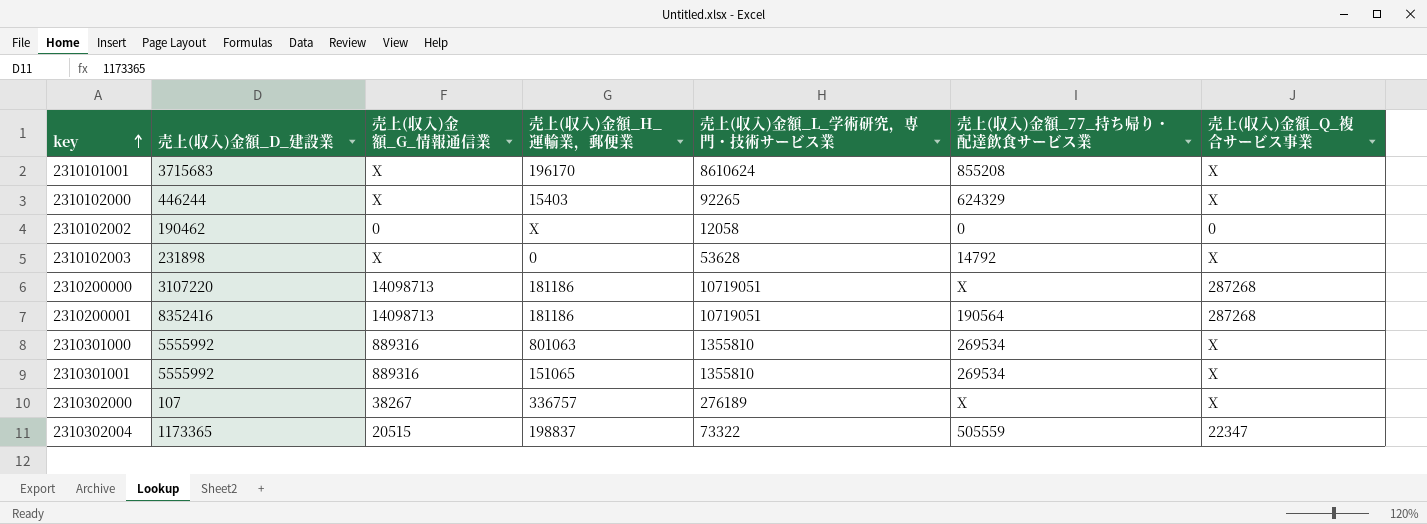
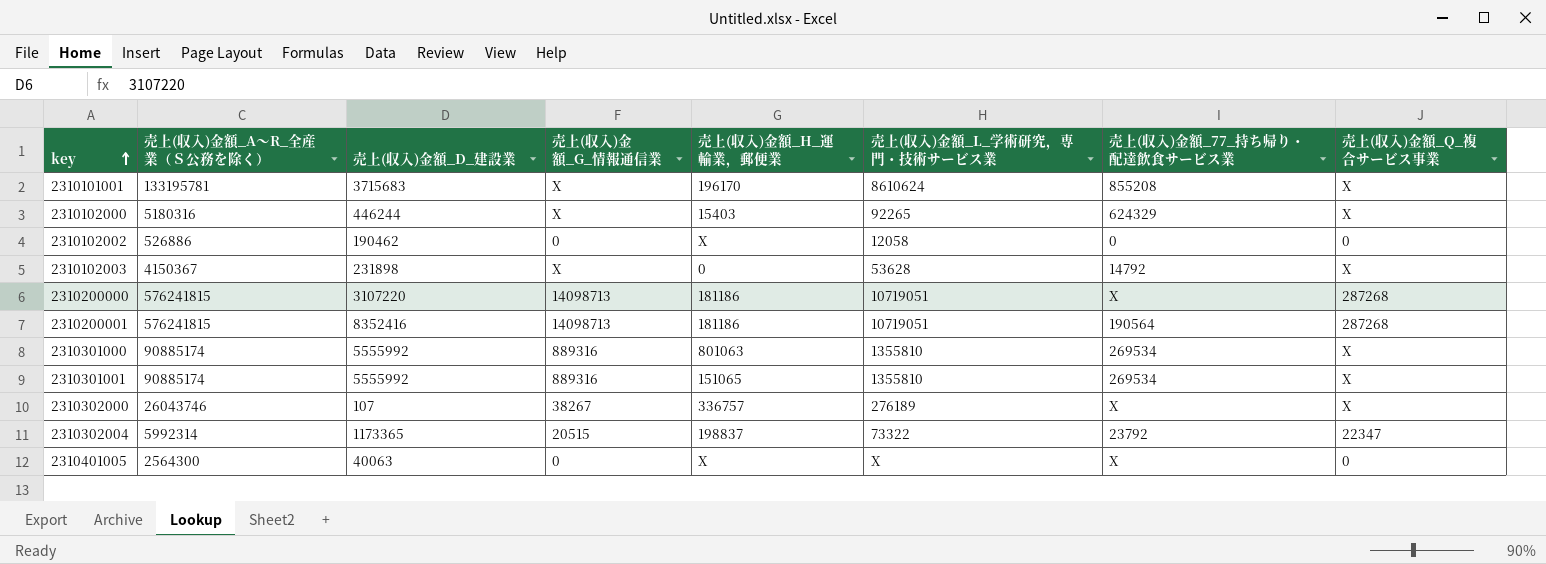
column 売上(収入)金額_A～R_全産業（Ｓ公務を除く） | position: none -> 2
2310302004 | 売上(収入)金額_77_持ち帰り・配達飲食サービス業: 505559 -> 23792
row 2310401005: none -> 2564300 | 40063 | 0 | X | X | X | 0

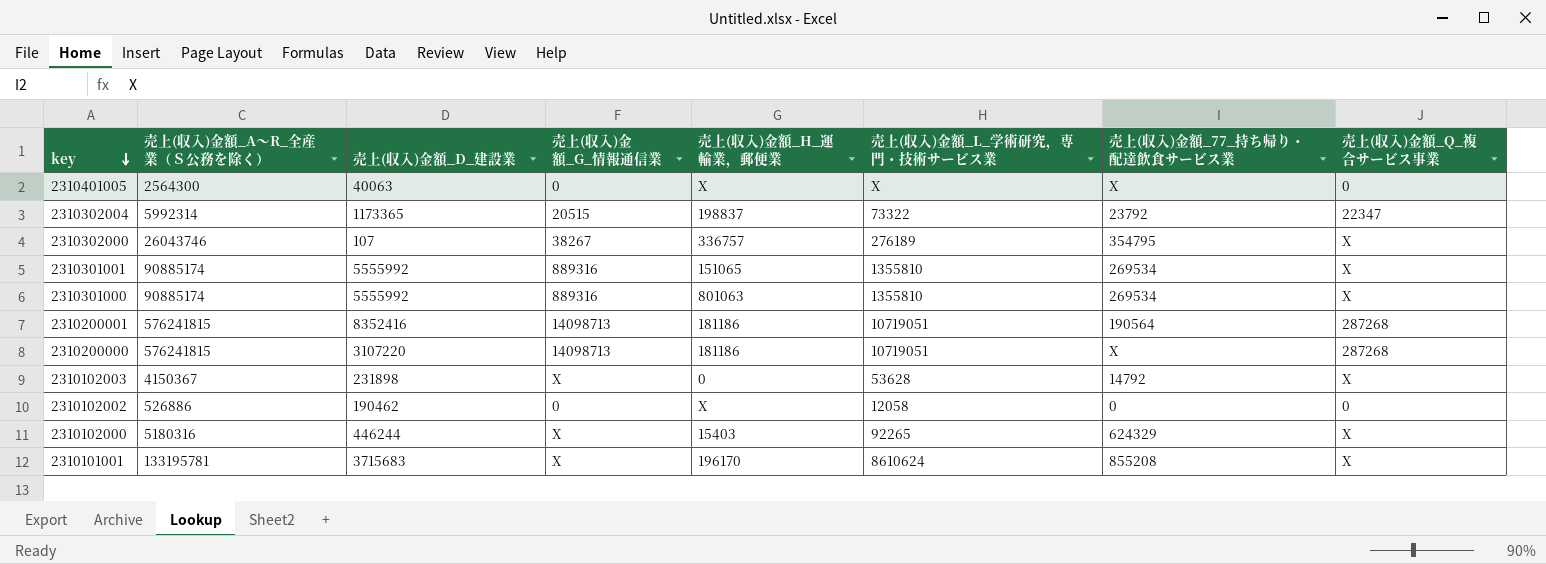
row order: key ascending -> key descending
2310302000 | 売上(収入)金額_77_持ち帰り・配達飲食サービス業: X -> 354795

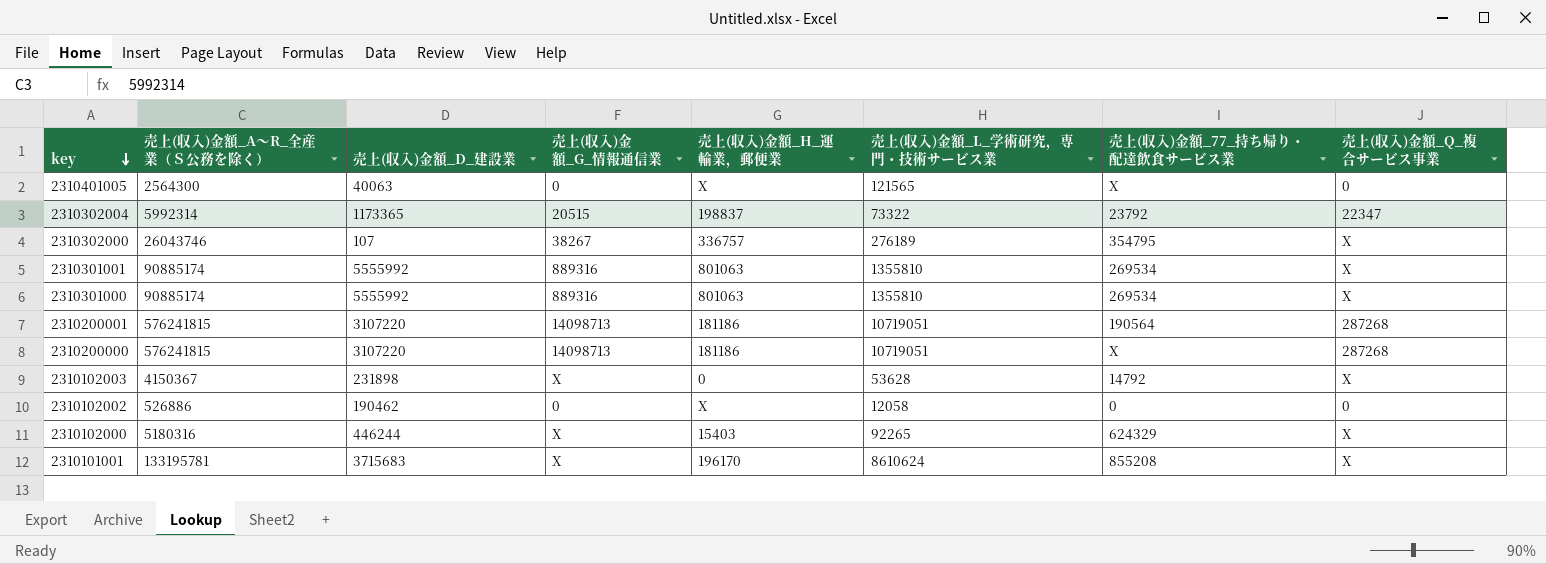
2310401005 | 売上(収入)金額_L_学術研究，専門・技術サービス業: X -> 121565
2310301001 | 売上(収入)金額_H_運輸業，郵便業: 151065 -> 801063
2310200001 | 売上(収入)金額_D_建設業: 8352416 -> 3107220

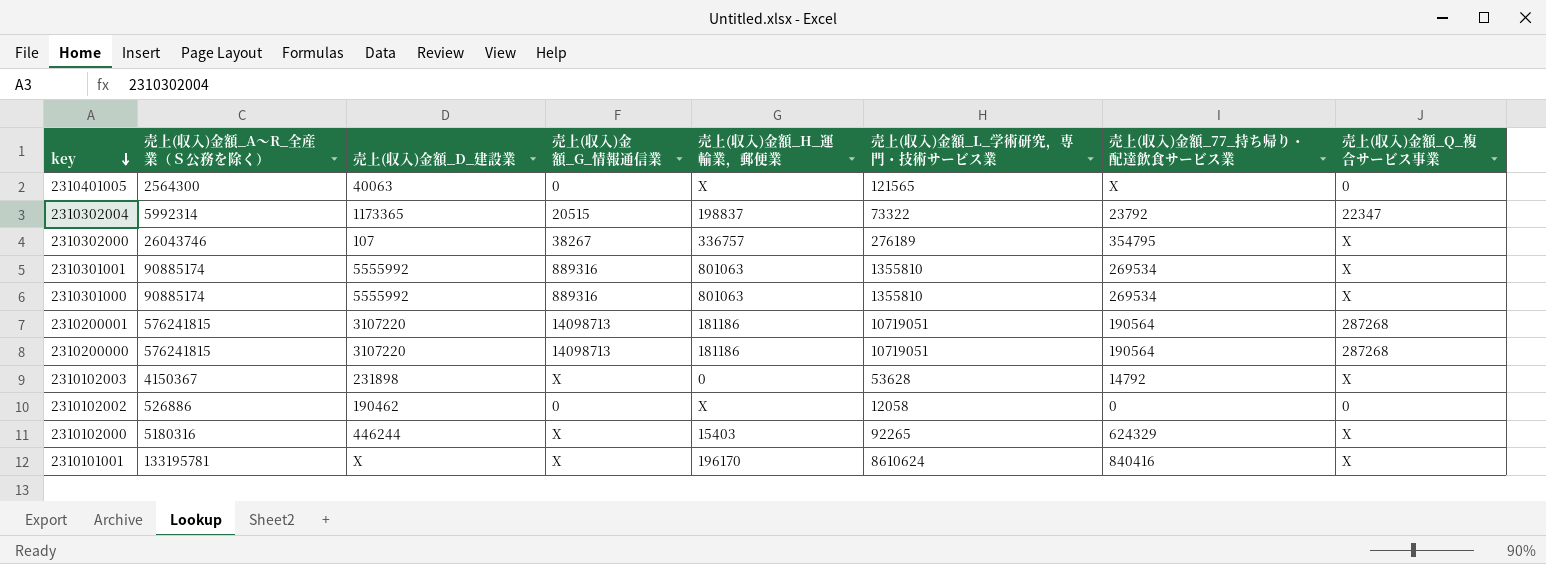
2310200000 | 売上(収入)金額_77_持ち帰り・配達飲食サービス業: X -> 190564
2310101001 | 売上(収入)金額_D_建設業: 3715683 -> X
2310101001 | 売上(収入)金額_77_持ち帰り・配達飲食サービス業: 855208 -> 840416

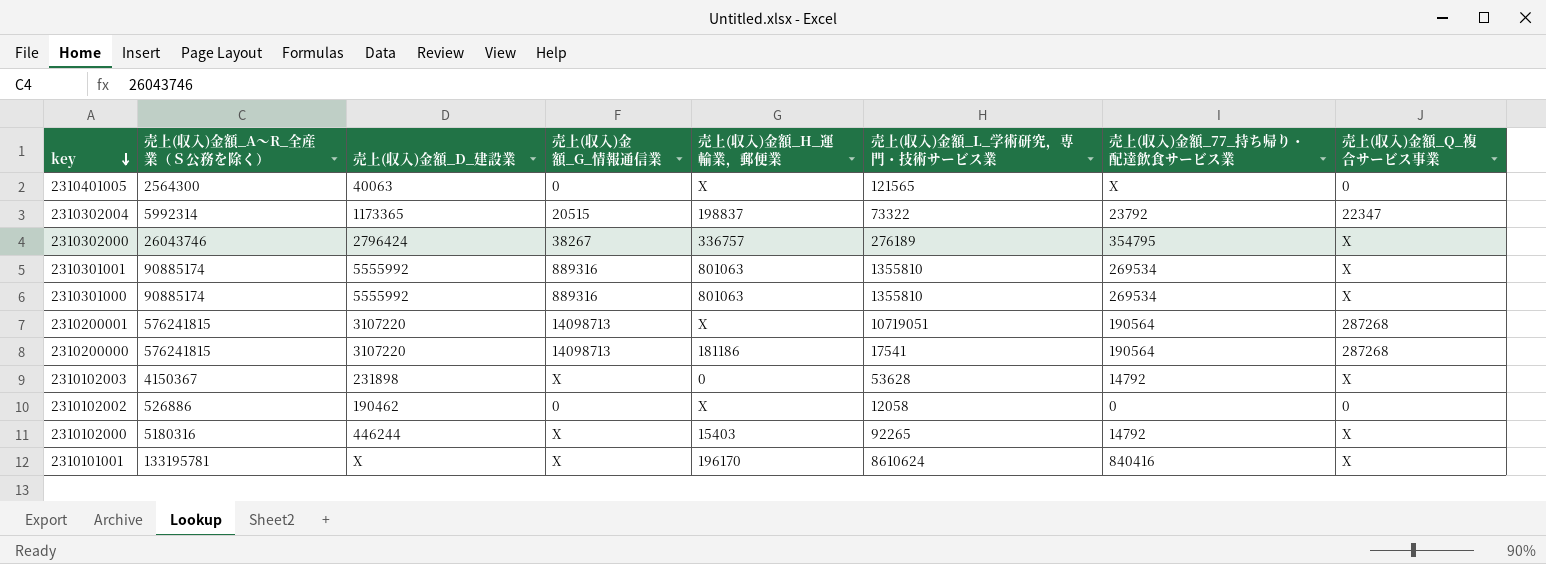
2310302000 | 売上(収入)金額_D_建設業: 107 -> 2796424
2310200001 | 売上(収入)金額_H_運輸業，郵便業: 181186 -> X
2310200000 | 売上(収入)金額_L_学術研究，専門・技術サービス業: 10719051 -> 17541
2310102000 | 売上(収入)金額_77_持ち帰り・配達飲食サービス業: 624329 -> 14792

